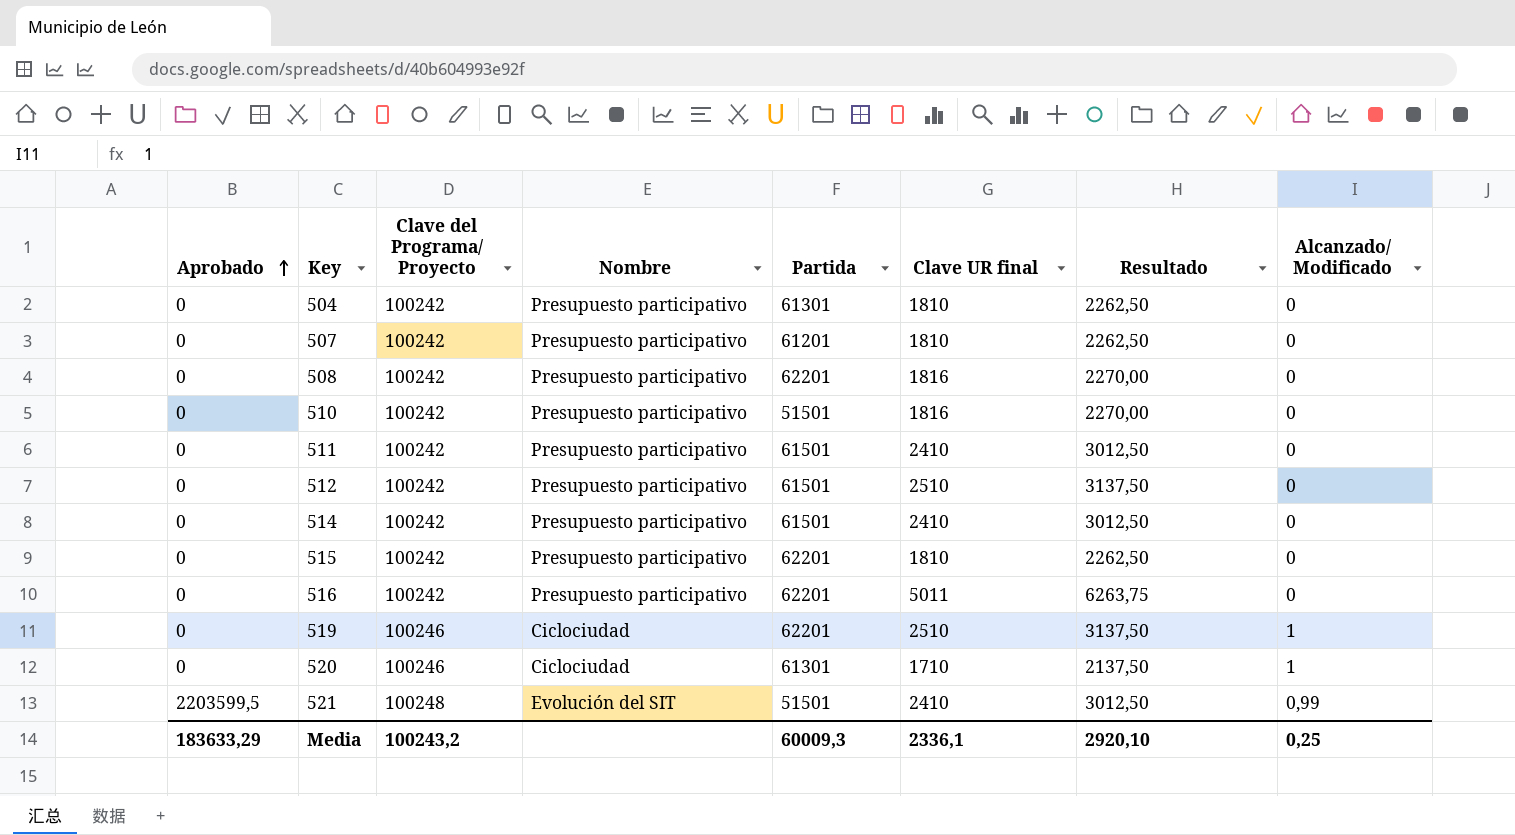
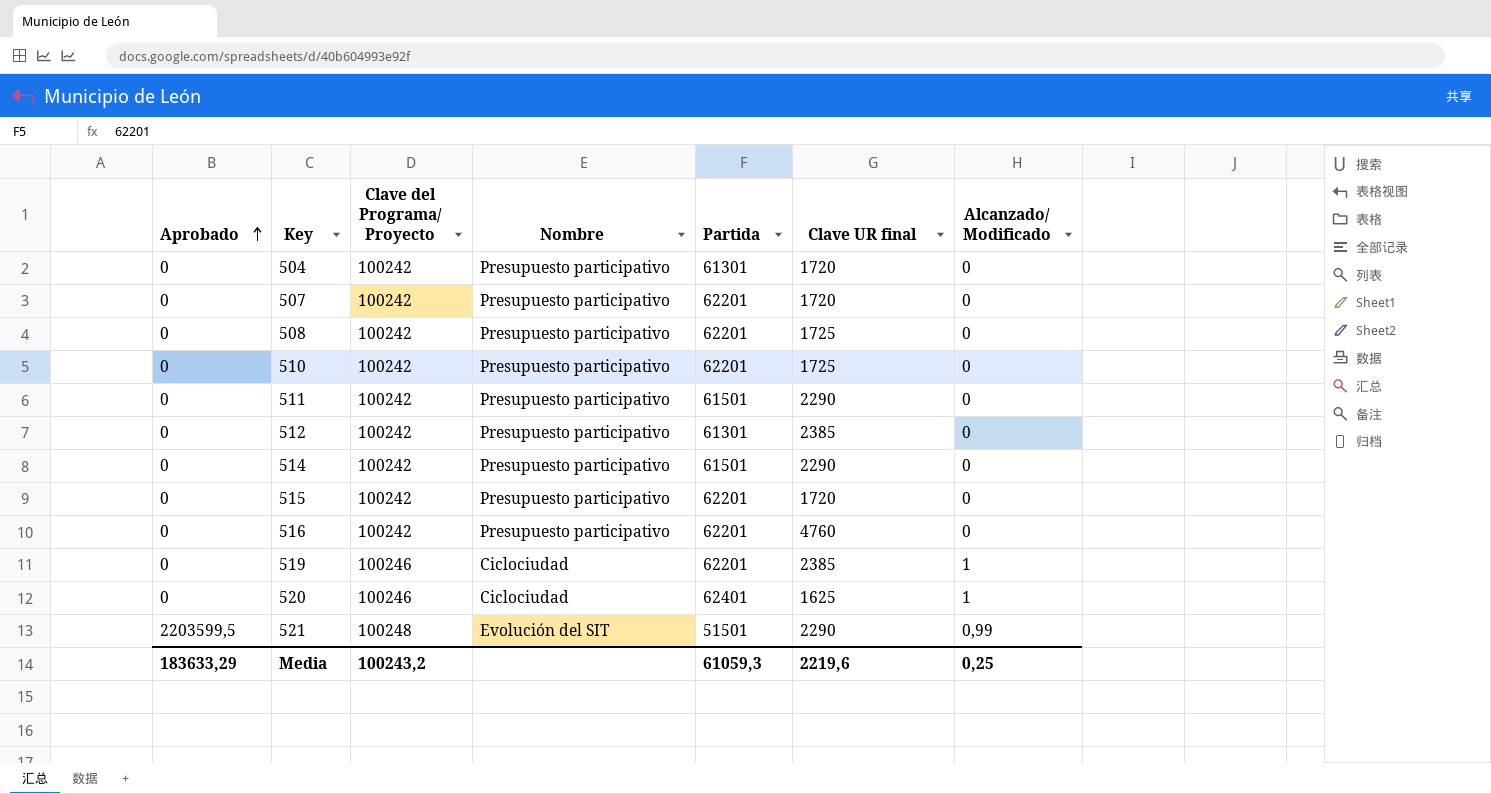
column Resultado | formula: [Clave UR final] * 1,25 -> none
504 | Clave UR final: 1810 -> 1720
507 | Partida: 61201 -> 62201
507 | Clave UR final: 1810 -> 1720
508 | Clave UR final: 1816 -> 1725
510 | Partida: 51501 -> 62201
510 | Clave UR final: 1816 -> 1725
511 | Clave UR final: 2410 -> 2290
512 | Partida: 61501 -> 61301
512 | Clave UR final: 2510 -> 2385
514 | Clave UR final: 2410 -> 2290
515 | Clave UR final: 1810 -> 1720
516 | Clave UR final: 5011 -> 4760
519 | Clave UR final: 2510 -> 2385
520 | Partida: 61301 -> 62401
520 | Clave UR final: 1710 -> 1625
521 | Clave UR final: 2410 -> 2290
Media | Partida: 60009,3 -> 61059,3
Media | Clave UR final: 2336,1 -> 2219,6

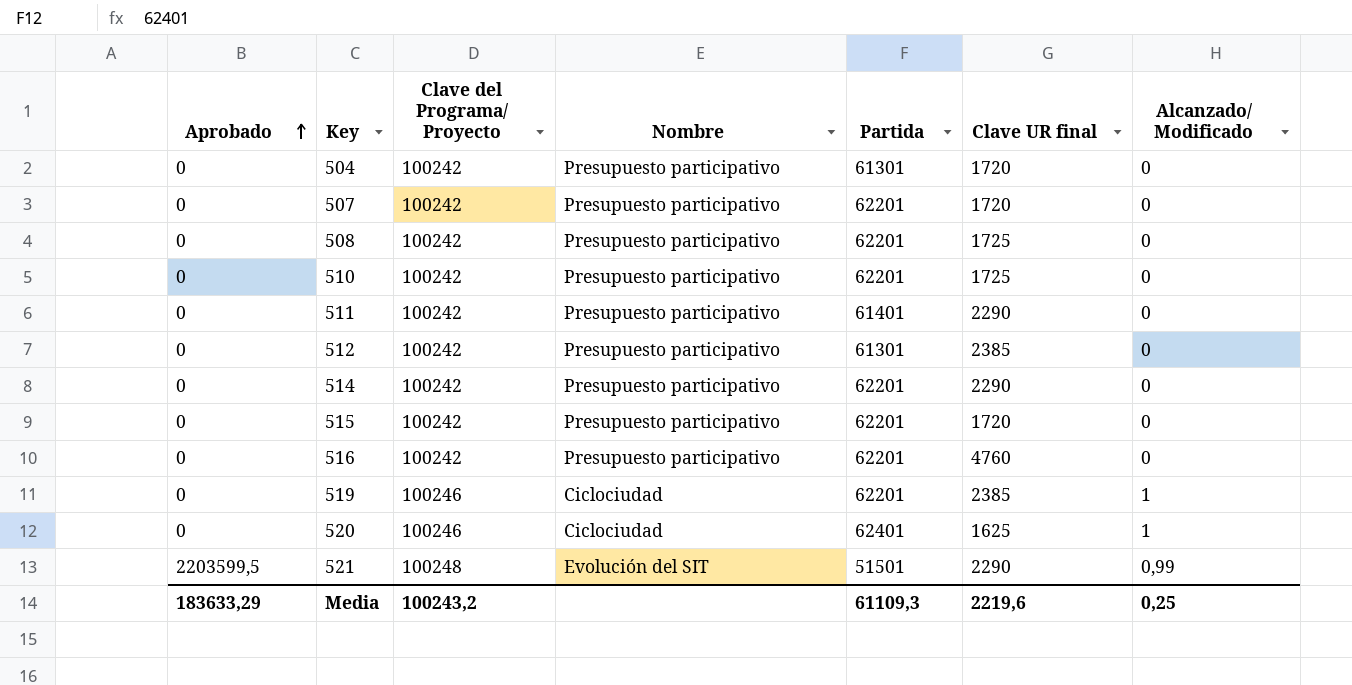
511 | Partida: 61501 -> 61401
514 | Partida: 61501 -> 62201
Media | Partida: 61059,3 -> 61109,3

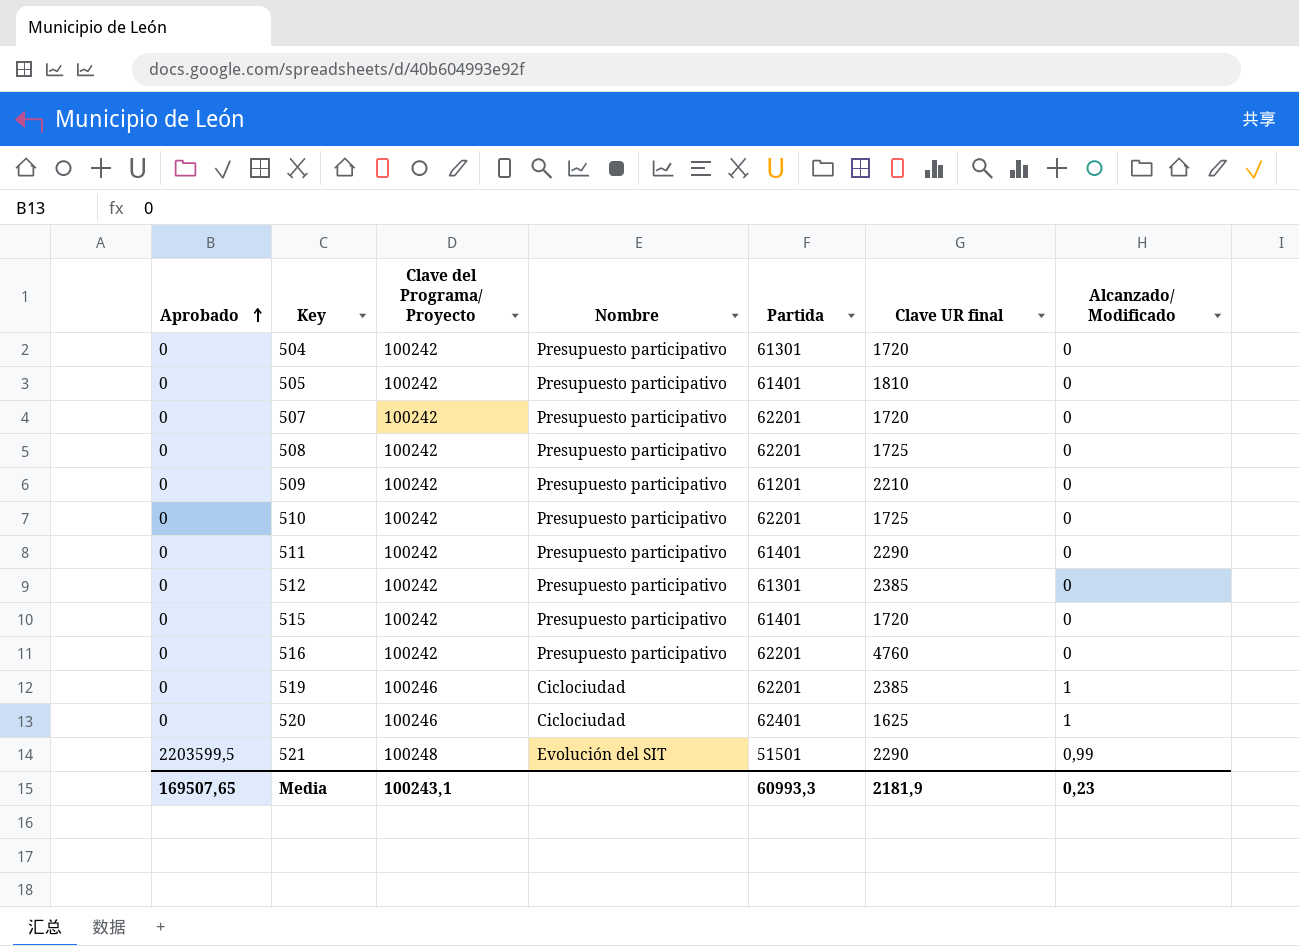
row 514: 0 | 100242 | Presupuesto participativo | 62201 | 2290 | 0 -> none
row 505: none -> 0 | 100242 | Presupuesto participativo | 61401 | 1810 | 0
row 509: none -> 0 | 100242 | Presupuesto participativo | 61201 | 2210 | 0
515 | Partida: 62201 -> 61401
Media | Aprobado: 183633,29 -> 169507,65
Media | Clave del Programa/ Proyecto: 100243,2 -> 100243,1
Media | Partida: 61109,3 -> 60993,3
Media | Clave UR final: 2219,6 -> 2181,9
Media | Alcanzado/ Modificado: 0,25 -> 0,23

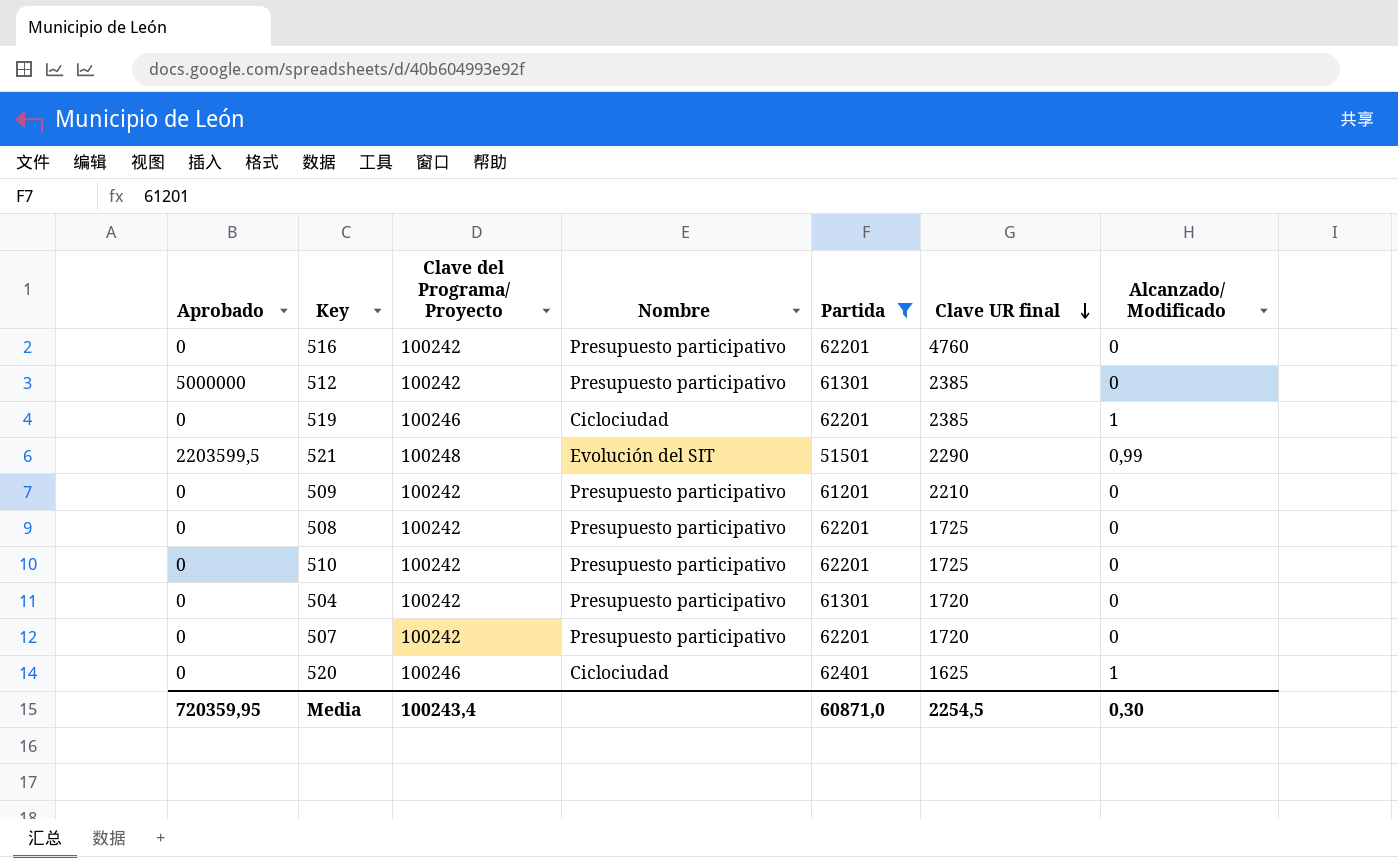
filter: none -> Partida != 61401
row order: Aprobado ascending -> Clave UR final descending
512 | Aprobado: 0 -> 5000000
Media | Aprobado: 169507,65 -> 720359,95
Media | Clave del Programa/ Proyecto: 100243,1 -> 100243,4
Media | Partida: 60993,3 -> 60871,0
Media | Clave UR final: 2181,9 -> 2254,5
Media | Alcanzado/ Modificado: 0,23 -> 0,30

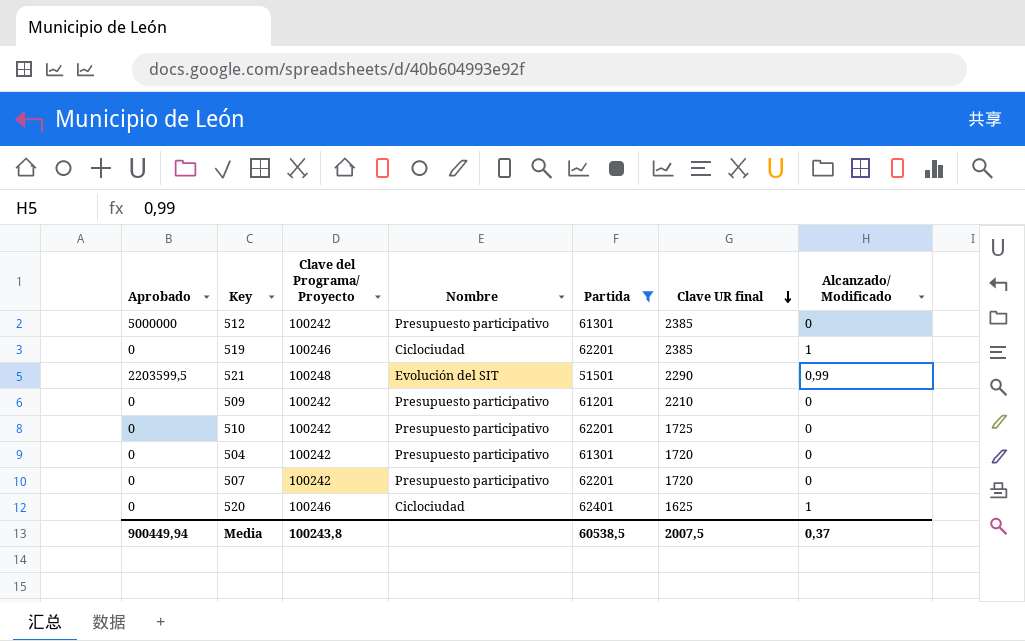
row 516: 0 | 100242 | Presupuesto participativo | 62201 | 4760 | 0 -> none
row 508: 0 | 100242 | Presupuesto participativo | 62201 | 1725 | 0 -> none
Media | Aprobado: 720359,95 -> 900449,94
Media | Clave del Programa/ Proyecto: 100243,4 -> 100243,8
Media | Partida: 60871,0 -> 60538,5
Media | Clave UR final: 2254,5 -> 2007,5
Media | Alcanzado/ Modificado: 0,30 -> 0,37

